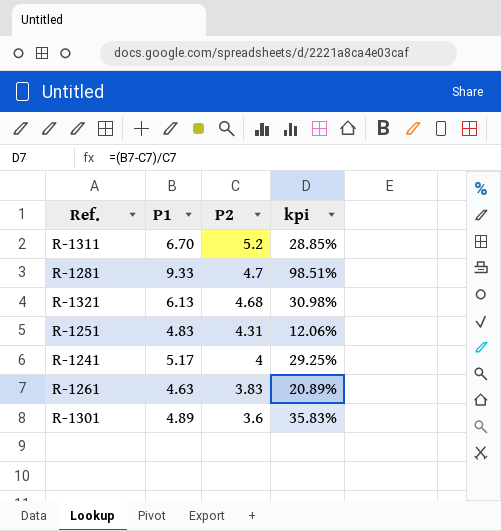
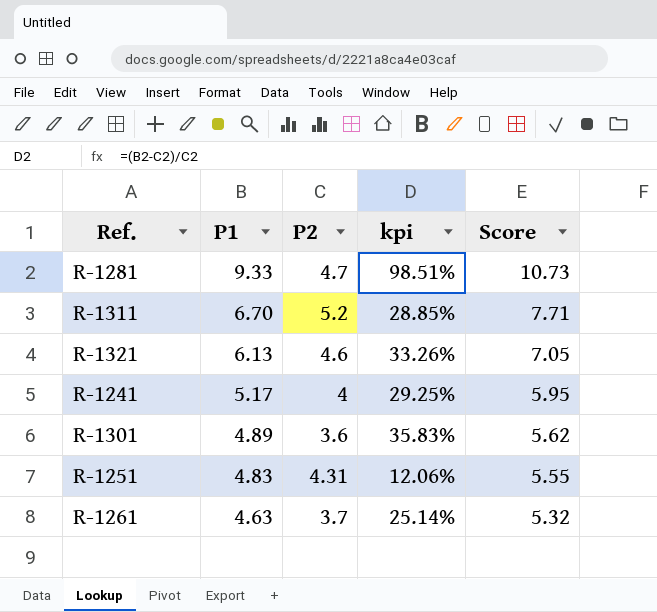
row order: P2 descending -> P1 descending
column Score | formula: none -> [P1] * 1.15
R-1321 | P2: 4.68 -> 4.6
R-1321 | kpi: 30.98% -> 33.26%
R-1261 | P2: 3.83 -> 3.7
R-1261 | kpi: 20.89% -> 25.14%

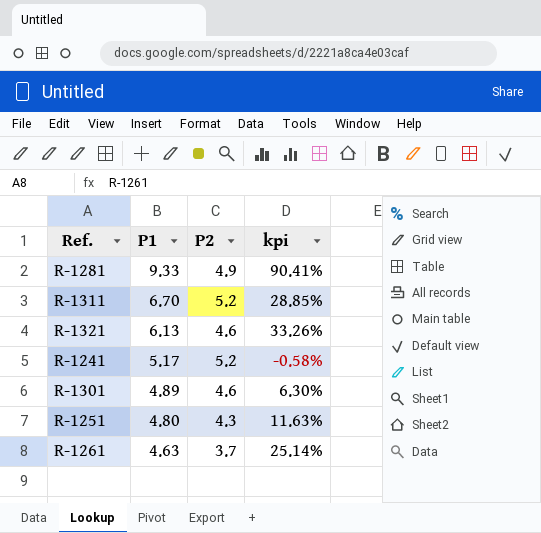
column Score | formula: [P1] * 1.15 -> none
R-1281 | P2: 4.7 -> 4.9
R-1281 | kpi: 98.51% -> 90.41%
R-1241 | P2: 4 -> 5.2
R-1241 | kpi: 29.25% -> -0.58%
R-1301 | P2: 3.6 -> 4.6
R-1301 | kpi: 35.83% -> 6.30%
R-1251 | P1: 4.83 -> 4.80
R-1251 | P2: 4.31 -> 4.3
R-1251 | kpi: 12.06% -> 11.63%

